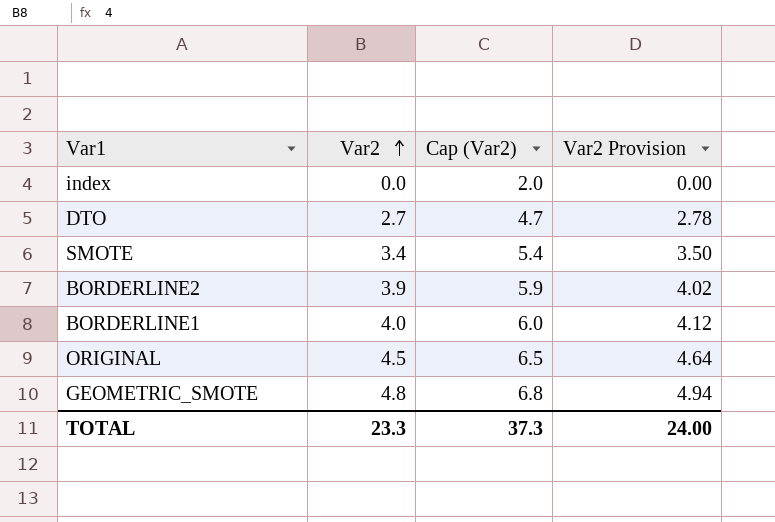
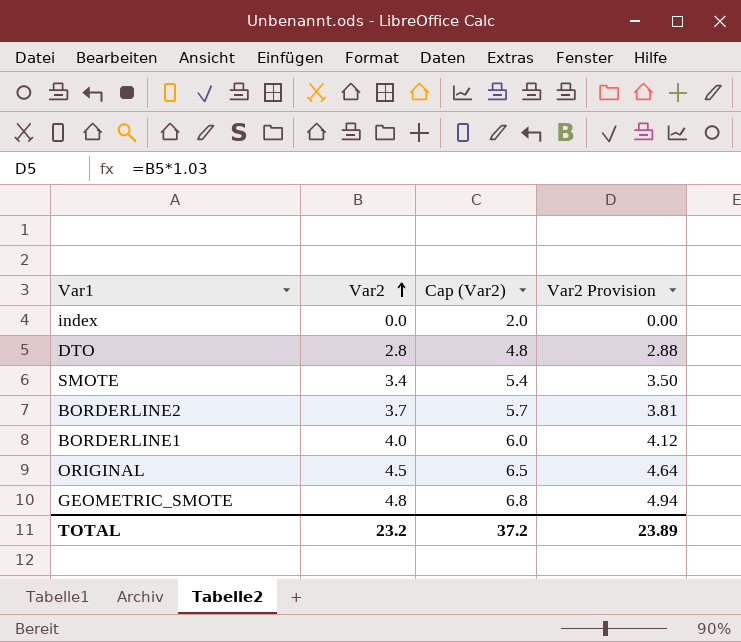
DTO | Var2: 2.7 -> 2.8
DTO | Cap (Var2): 4.7 -> 4.8
DTO | Var2 Provision: 2.78 -> 2.88
BORDERLINE2 | Var2: 3.9 -> 3.7
BORDERLINE2 | Cap (Var2): 5.9 -> 5.7
BORDERLINE2 | Var2 Provision: 4.02 -> 3.81
TOTAL | Var2: 23.3 -> 23.2
TOTAL | Cap (Var2): 37.3 -> 37.2
TOTAL | Var2 Provision: 24.00 -> 23.89

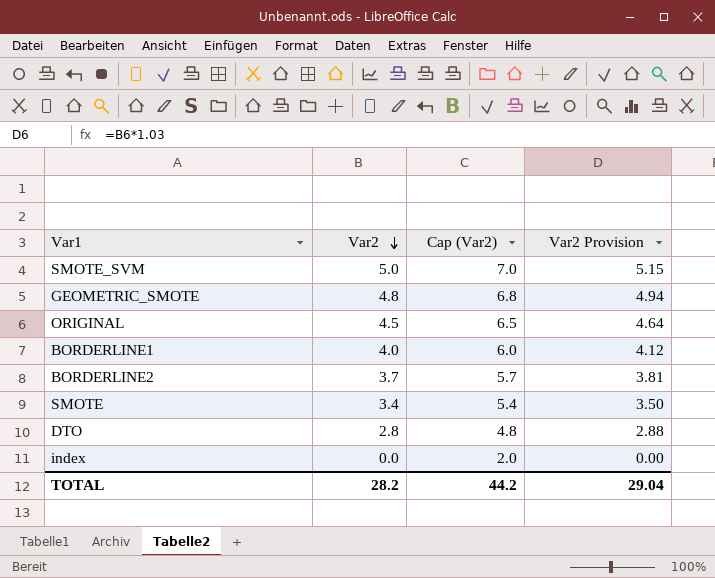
row order: Var2 ascending -> Var2 descending
row SMOTE_SVM: none -> 5.0 | 7.0 | 5.15
TOTAL | Var2: 23.2 -> 28.2
TOTAL | Cap (Var2): 37.2 -> 44.2
TOTAL | Var2 Provision: 23.89 -> 29.04

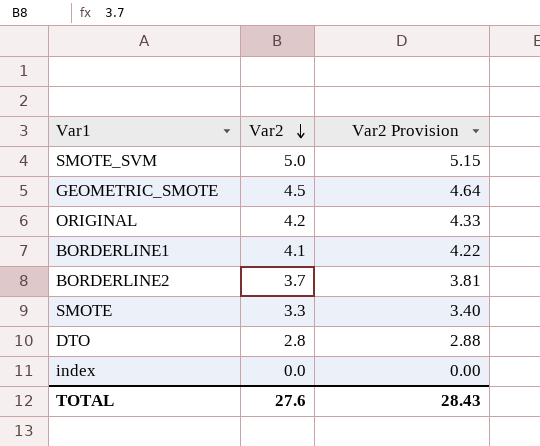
column Cap (Var2) | formula: [Var2] + 2 -> none
GEOMETRIC_SMOTE | Var2: 4.8 -> 4.5
GEOMETRIC_SMOTE | Var2 Provision: 4.94 -> 4.64
ORIGINAL | Var2: 4.5 -> 4.2
ORIGINAL | Var2 Provision: 4.64 -> 4.33
BORDERLINE1 | Var2: 4.0 -> 4.1
BORDERLINE1 | Var2 Provision: 4.12 -> 4.22
SMOTE | Var2: 3.4 -> 3.3
SMOTE | Var2 Provision: 3.50 -> 3.40
TOTAL | Var2: 28.2 -> 27.6
TOTAL | Var2 Provision: 29.04 -> 28.43

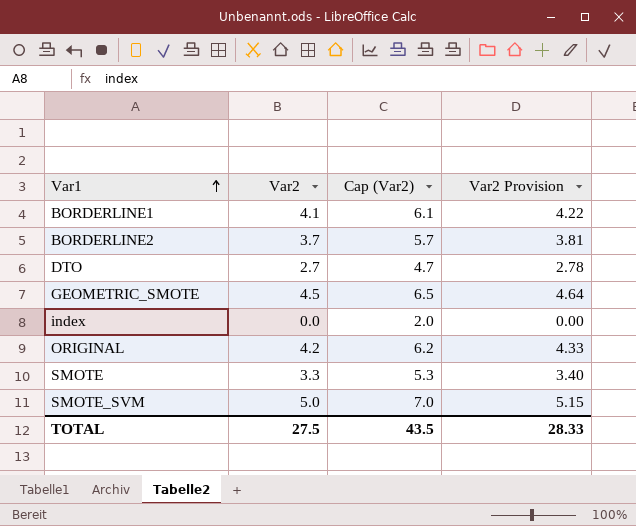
row order: Var2 descending -> Var1 ascending
column Cap (Var2) | formula: none -> [Var2] + 2
DTO | Var2: 2.8 -> 2.7
DTO | Var2 Provision: 2.88 -> 2.78
TOTAL | Var2: 27.6 -> 27.5
TOTAL | Var2 Provision: 28.43 -> 28.33

